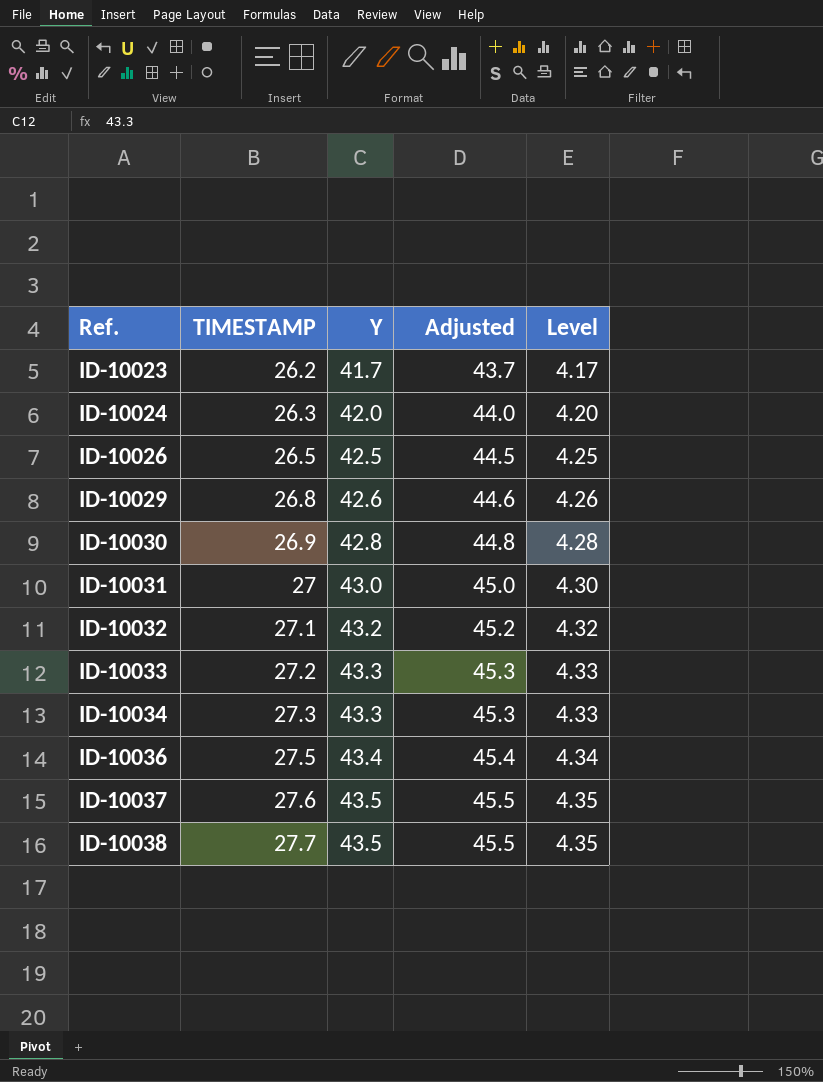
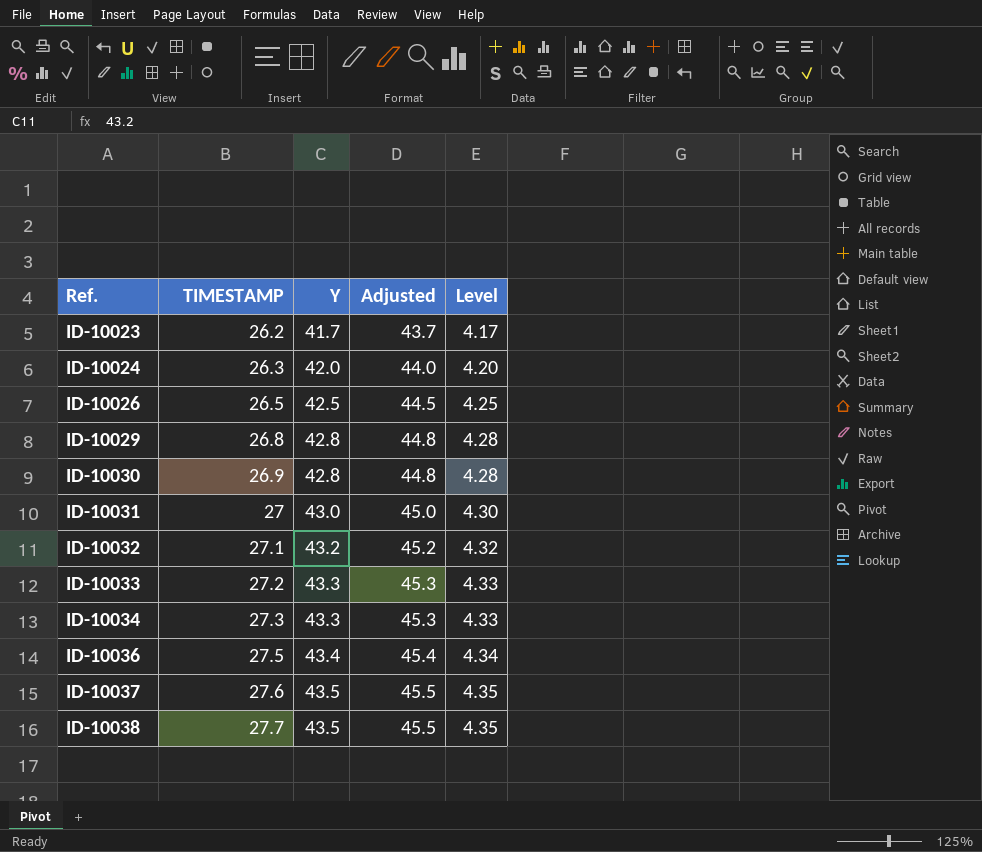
ID-10029 | Y: 42.6 -> 42.8
ID-10029 | Adjusted: 44.6 -> 44.8
ID-10029 | Level: 4.26 -> 4.28

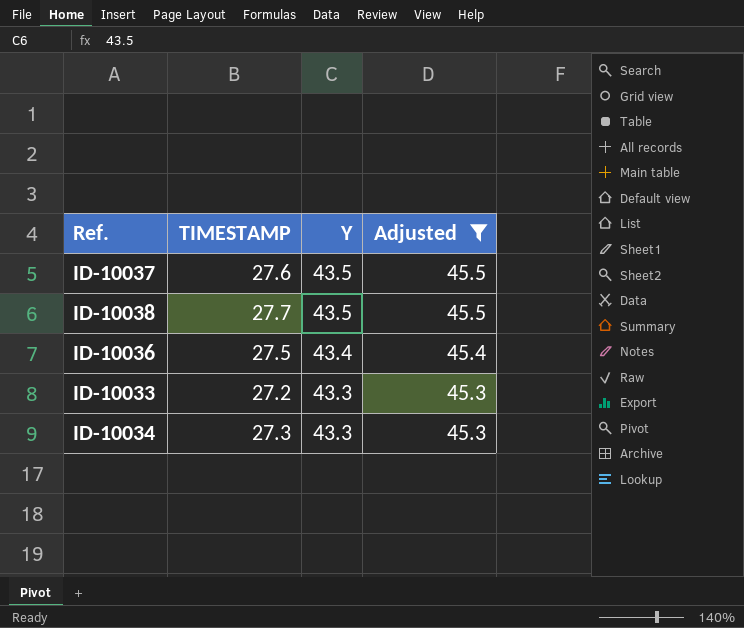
filter: none -> Adjusted >= 45.3
row order: Ref. ascending -> Y descending
column Level | formula: [Y] * 0.1 -> none

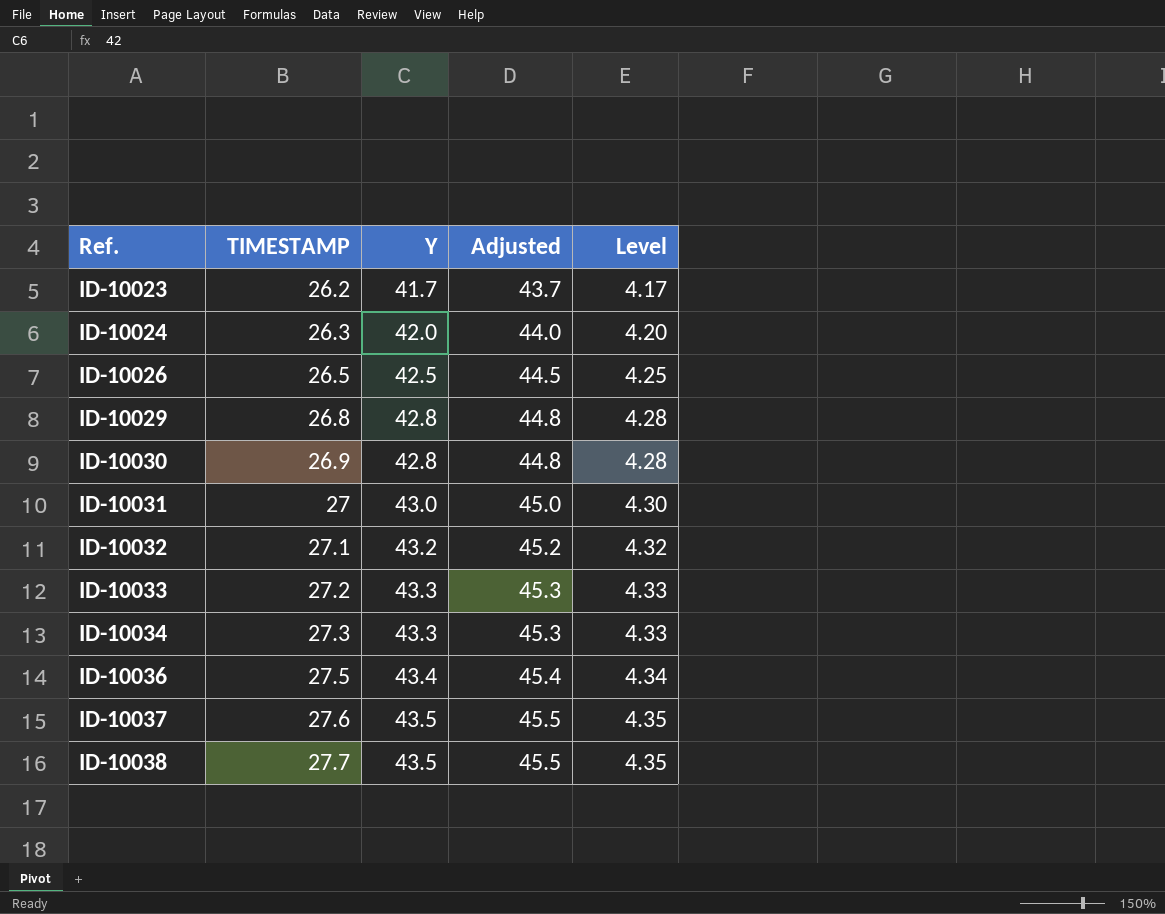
filter: Adjusted >= 45.3 -> none
row order: Y descending -> Ref. ascending
column Level | formula: none -> [Y] * 0.1

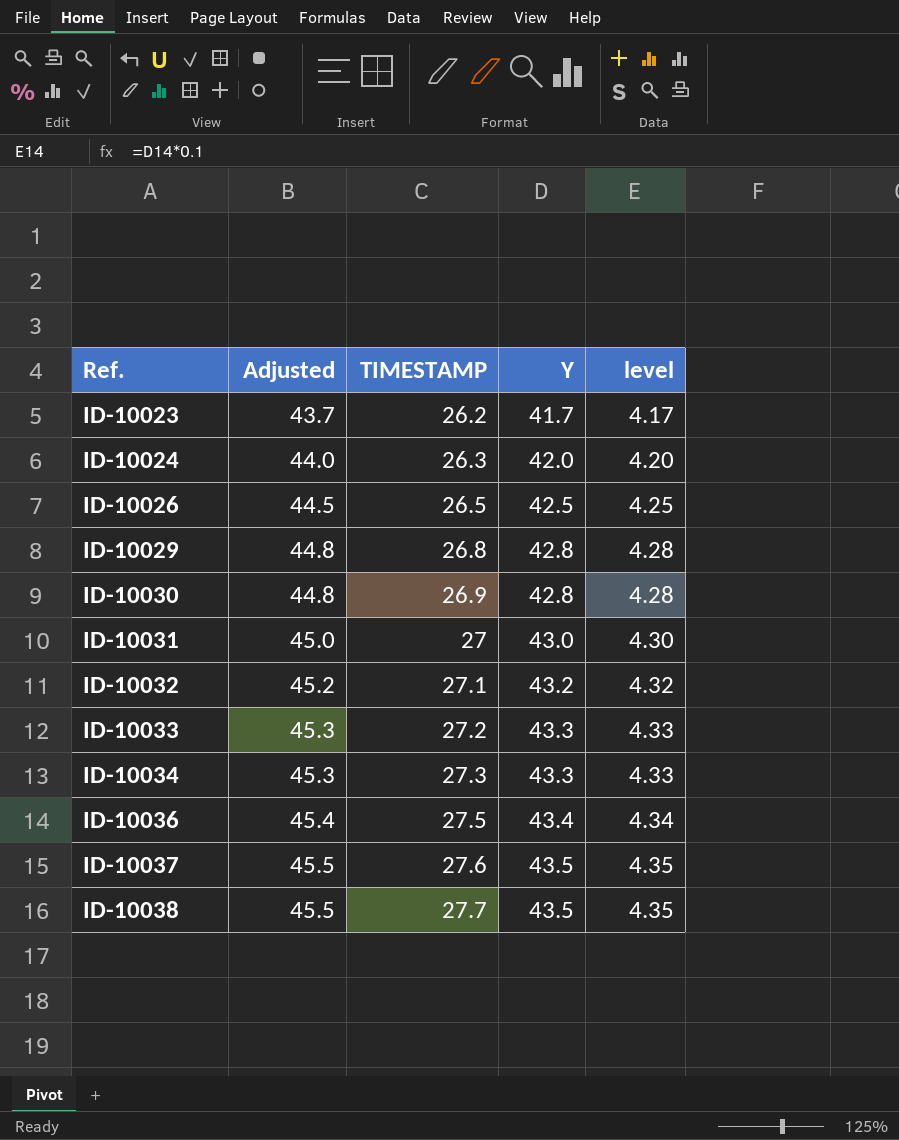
column Adjusted | position: 4 -> 2
column name: Level -> level

